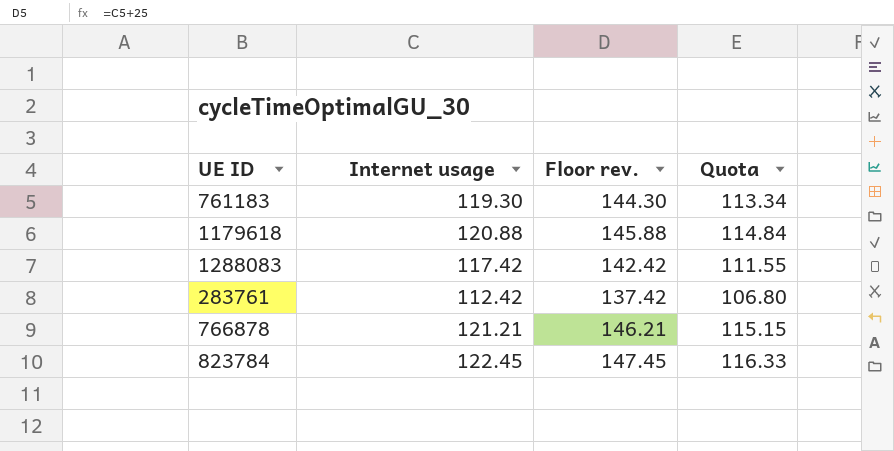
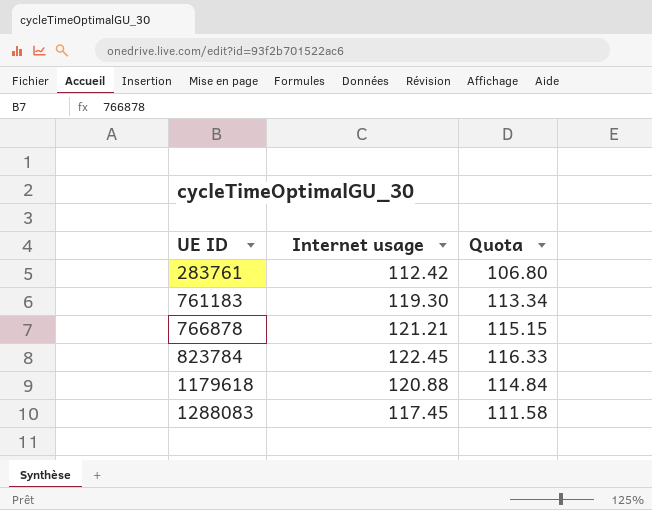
row order: none -> UE ID ascending
column Floor rev. | formula: [Internet usage] + 25 -> none
1288083 | Internet usage: 117.42 -> 117.45
1288083 | Quota: 111.55 -> 111.58

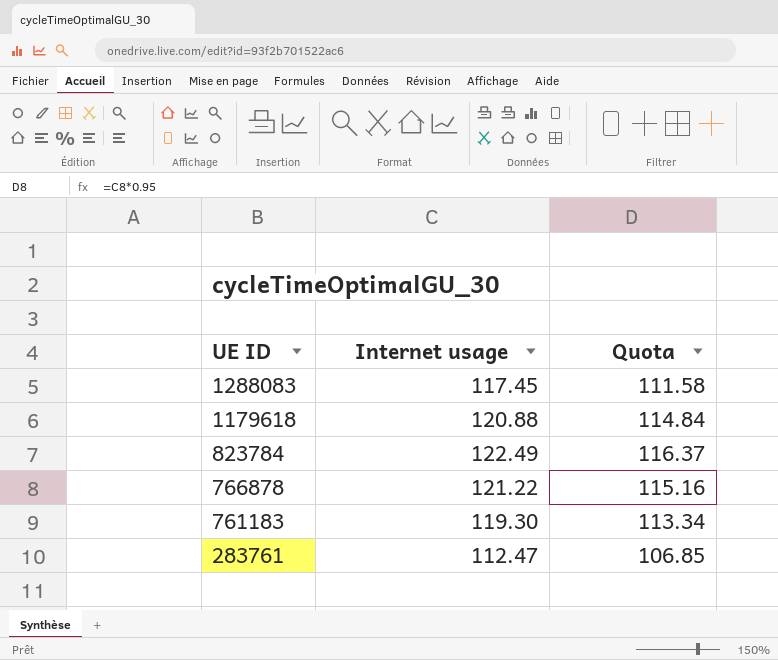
row order: UE ID ascending -> UE ID descending
823784 | Internet usage: 122.45 -> 122.49
823784 | Quota: 116.33 -> 116.37
766878 | Internet usage: 121.21 -> 121.22
766878 | Quota: 115.15 -> 115.16
283761 | Internet usage: 112.42 -> 112.47
283761 | Quota: 106.80 -> 106.85

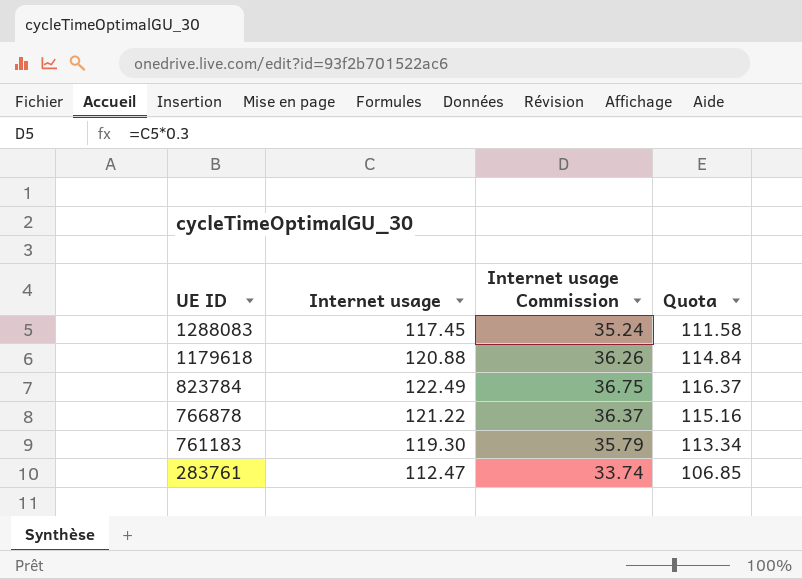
column Internet usage Commission | formula: none -> [Internet usage] * 0.3

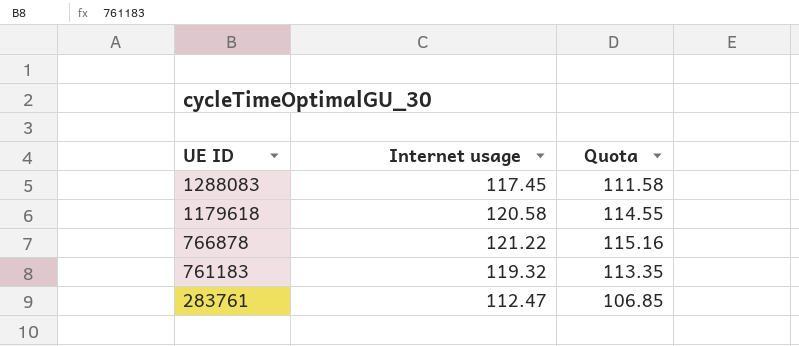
column Internet usage Commission | formula: [Internet usage] * 0.3 -> none
row 823784: 122.49 | 36.75 | 116.37 -> none
1179618 | Internet usage: 120.88 -> 120.58
1179618 | Quota: 114.84 -> 114.55
761183 | Internet usage: 119.30 -> 119.32
761183 | Quota: 113.34 -> 113.35

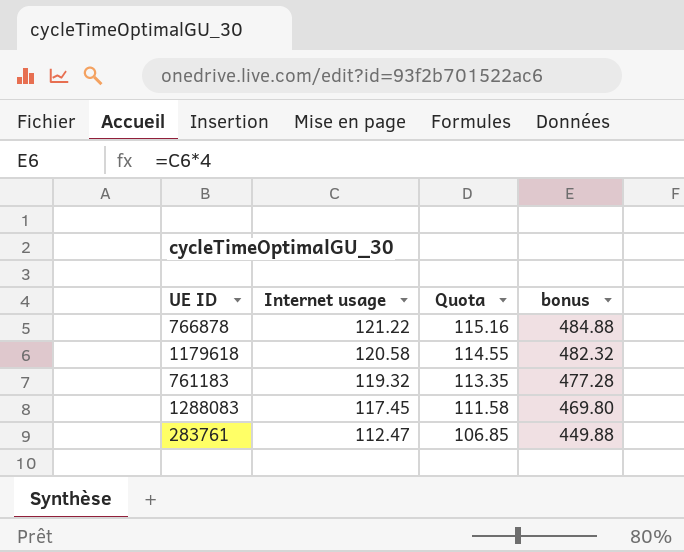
row order: UE ID descending -> Internet usage descending
column bonus | formula: none -> [Internet usage] * 4

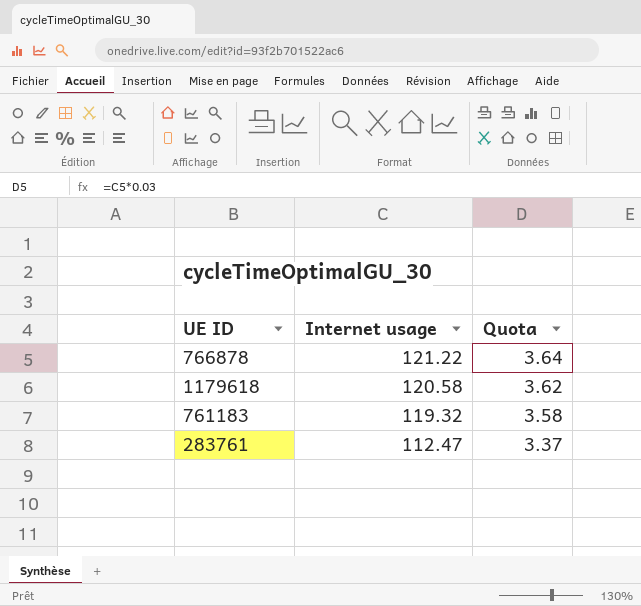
column bonus | formula: [Internet usage] * 4 -> none
column Quota | formula: [Internet usage] * 0.95 -> [Internet usage] * 0.03
row 1288083: 117.45 | 111.58 | 469.80 -> none

